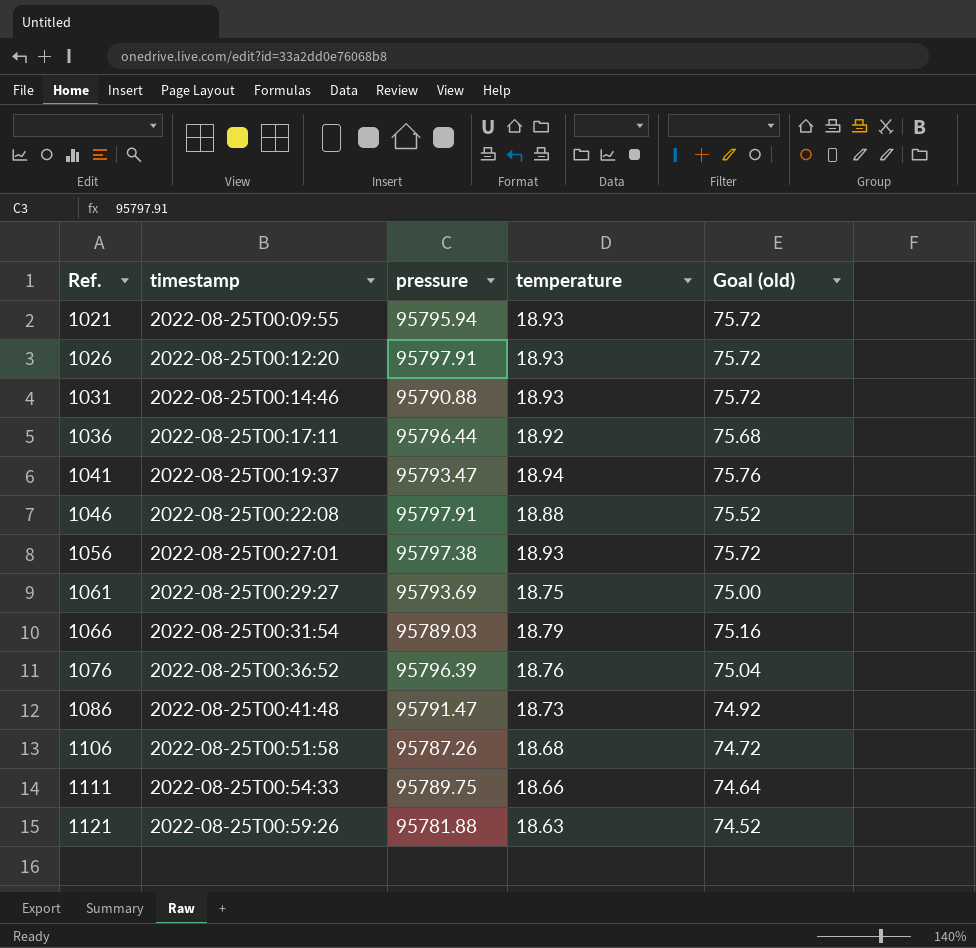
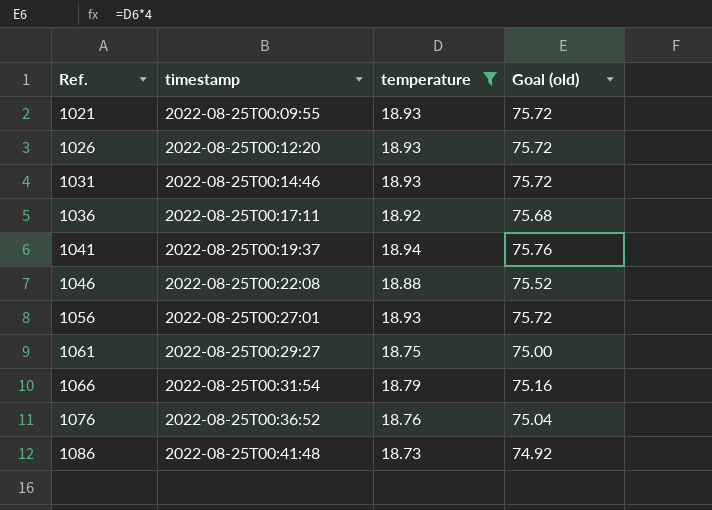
filter: none -> temperature >= 18.73
column pressure | position: 3 -> none

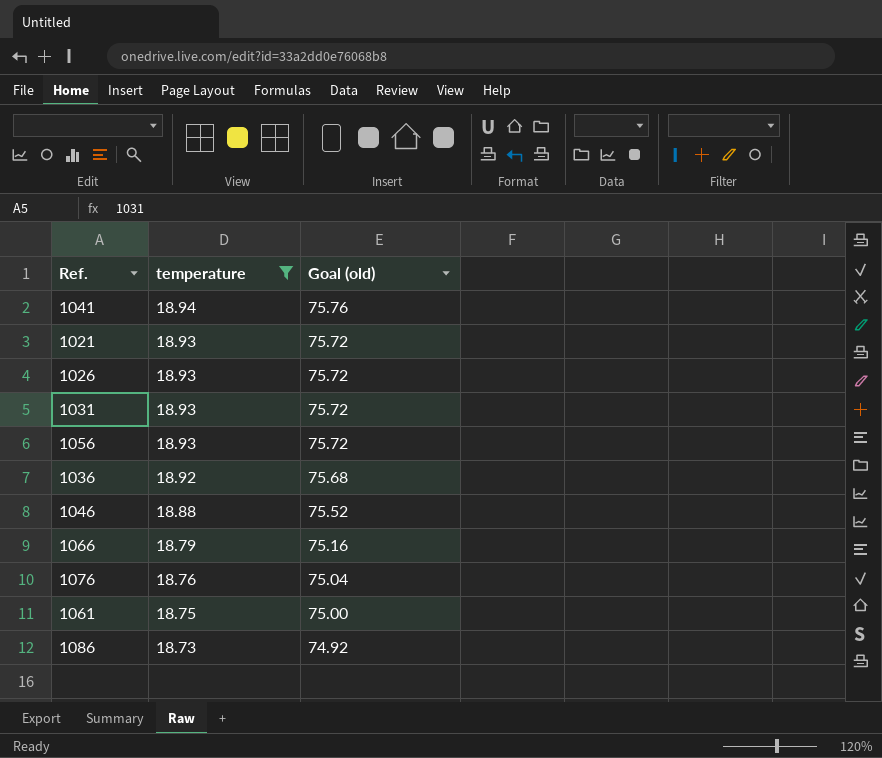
row order: Ref. ascending -> temperature descending
column timestamp | position: 2 -> none

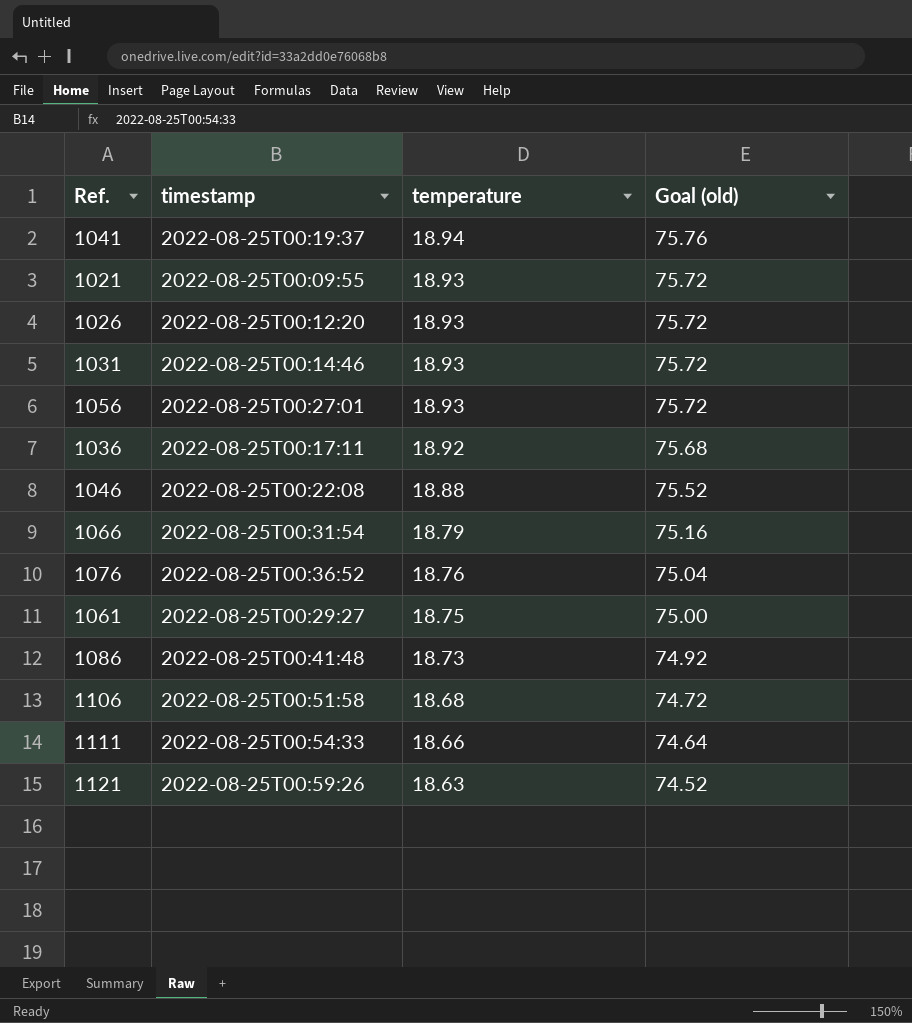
filter: temperature >= 18.73 -> none
column timestamp | position: none -> 2

